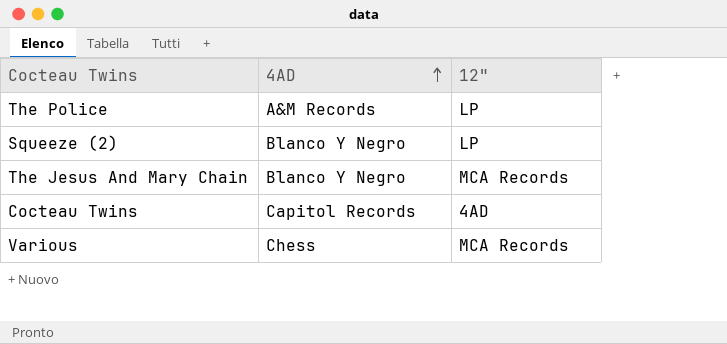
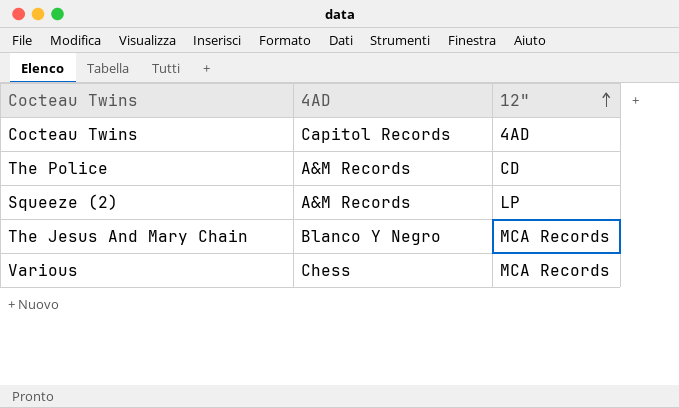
row order: 4AD ascending -> 12" ascending
The Police | 12": LP -> CD
Squeeze (2) | 4AD: Blanco Y Negro -> A&M Records

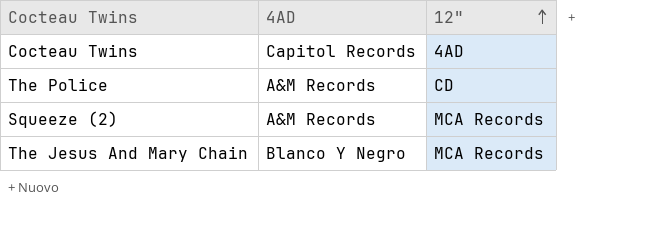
row Various: Chess | MCA Records -> none
Squeeze (2) | 12": LP -> MCA Records

